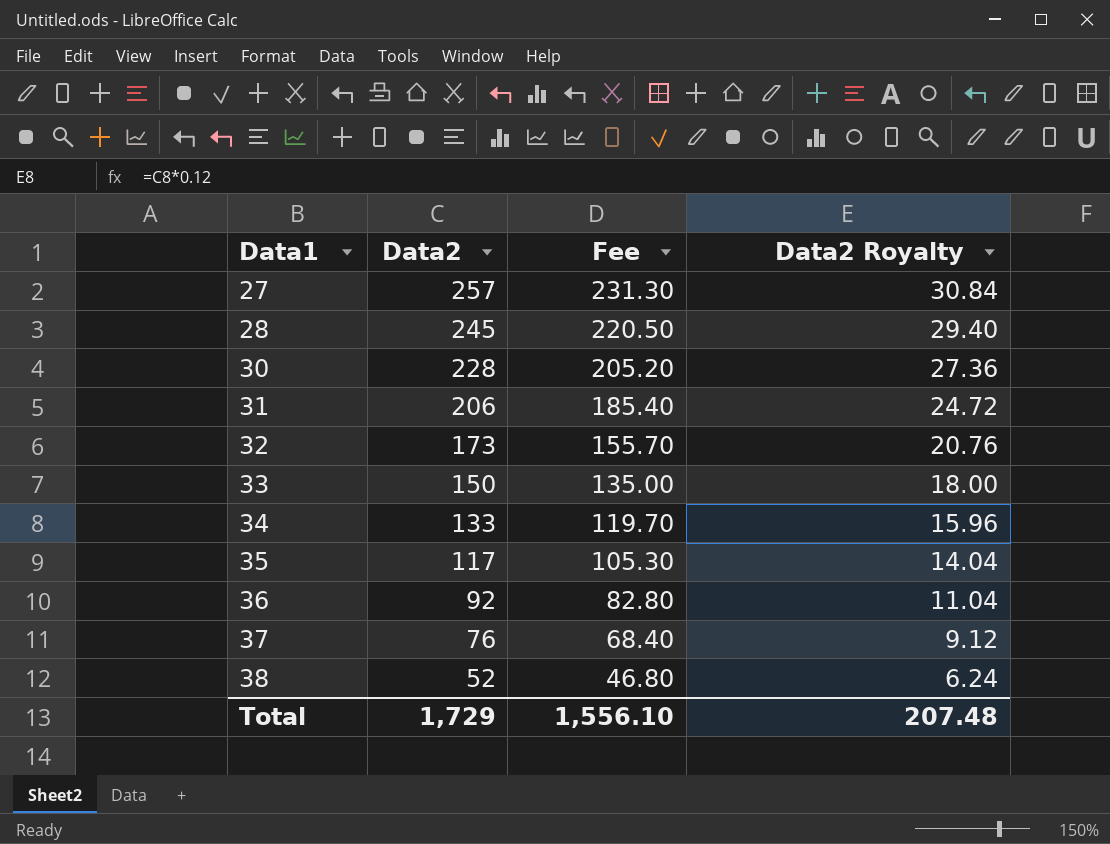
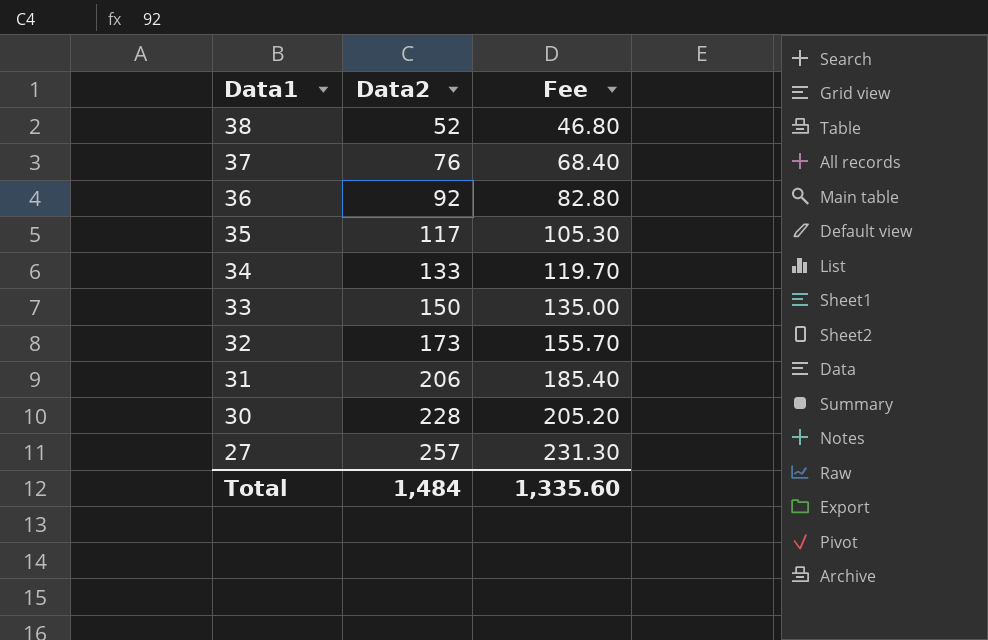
row order: Data1 ascending -> Data1 descending
column Data2 Royalty | formula: [Data2] * 0.12 -> none
row 28: 245 | 220.50 | 29.40 -> none
Total | Data2: 1,729 -> 1,484
Total | Fee: 1,556.10 -> 1,335.60

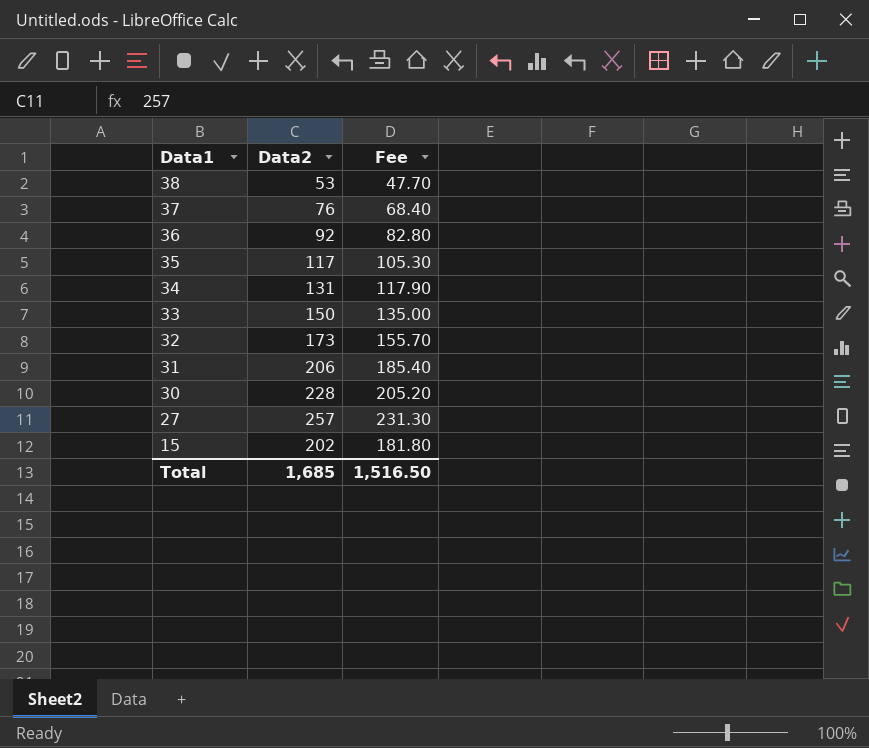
38 | Data2: 52 -> 53
38 | Fee: 46.80 -> 47.70
34 | Data2: 133 -> 131
34 | Fee: 119.70 -> 117.90
row 15: none -> 202 | 181.80
Total | Data2: 1,484 -> 1,685
Total | Fee: 1,335.60 -> 1,516.50

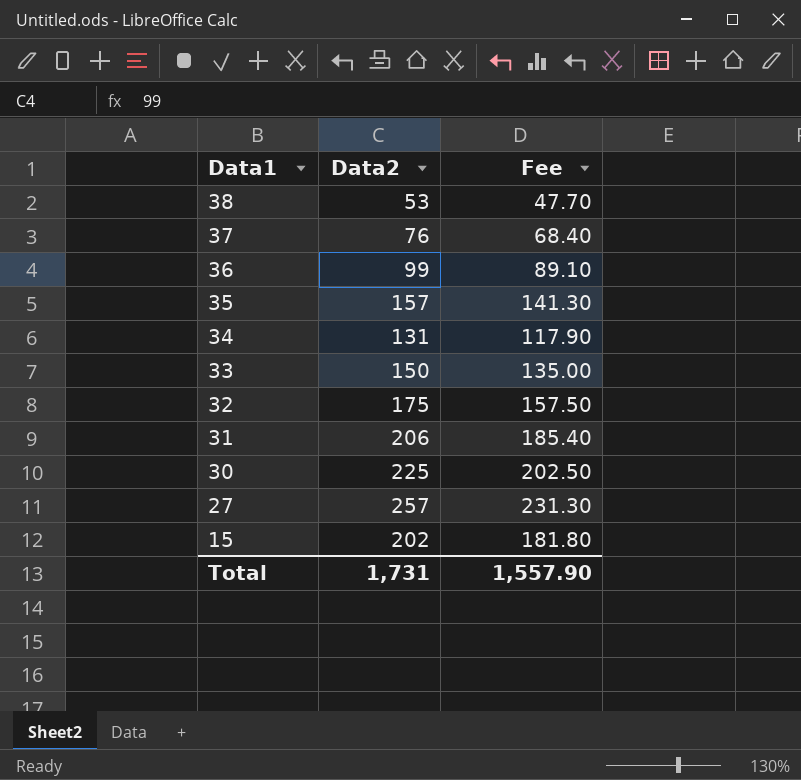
36 | Data2: 92 -> 99
36 | Fee: 82.80 -> 89.10
35 | Data2: 117 -> 157
35 | Fee: 105.30 -> 141.30
32 | Data2: 173 -> 175
32 | Fee: 155.70 -> 157.50
30 | Data2: 228 -> 225
30 | Fee: 205.20 -> 202.50
Total | Data2: 1,685 -> 1,731
Total | Fee: 1,516.50 -> 1,557.90

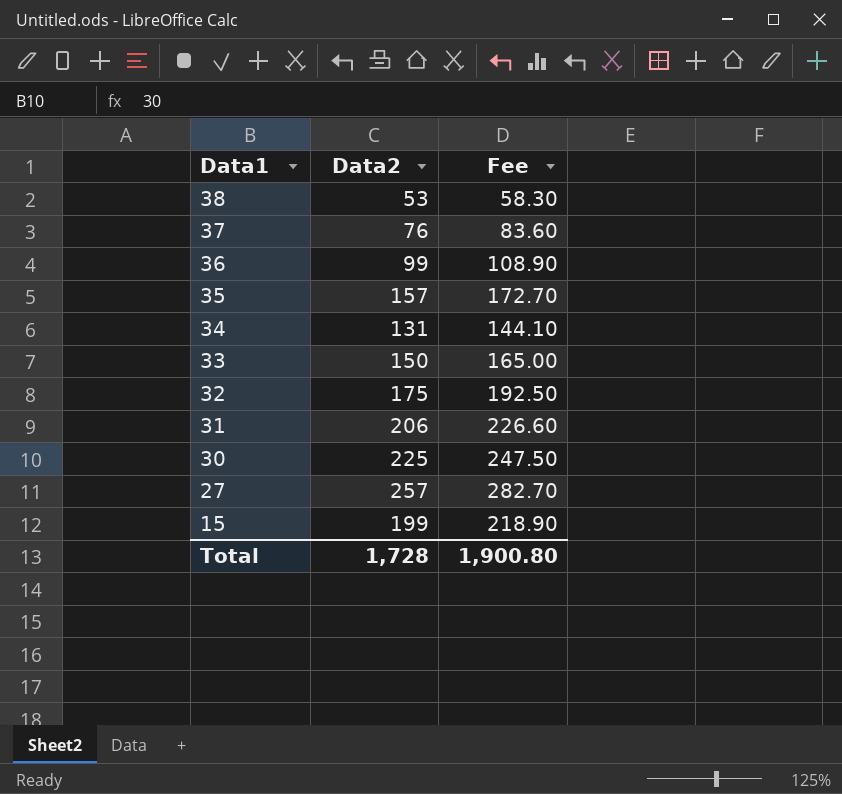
column Fee | formula: [Data2] * 0.9 -> [Data2] * 1.1
15 | Data2: 202 -> 199
Total | Data2: 1,731 -> 1,728
Total | Fee: 1,557.90 -> 1,900.80

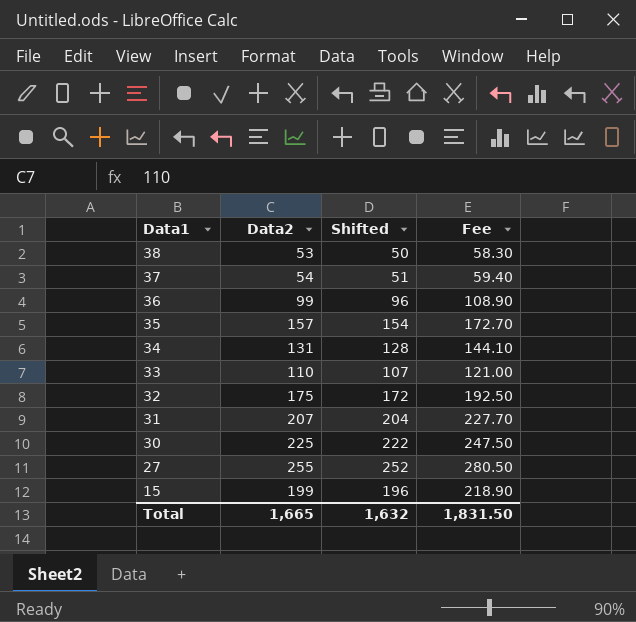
column Shifted | formula: none -> [Data2] - 3
37 | Data2: 76 -> 54
37 | Fee: 83.60 -> 59.40
33 | Data2: 150 -> 110
33 | Fee: 165.00 -> 121.00
31 | Data2: 206 -> 207
31 | Fee: 226.60 -> 227.70
27 | Data2: 257 -> 255
27 | Fee: 282.70 -> 280.50
Total | Data2: 1,728 -> 1,665
Total | Fee: 1,900.80 -> 1,831.50

